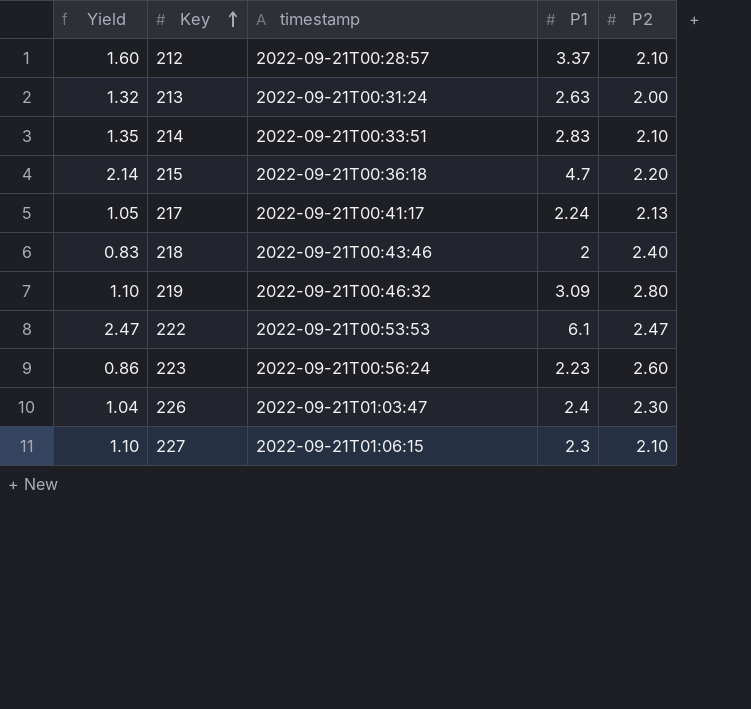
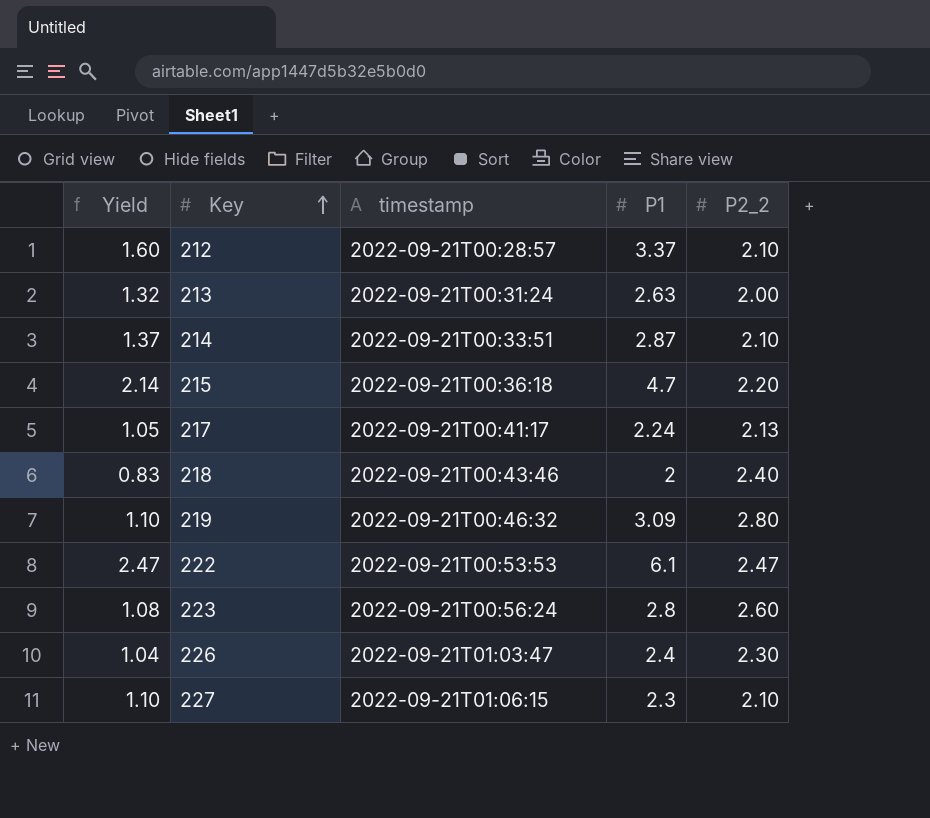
column name: P2 -> P2_2
214 | Yield: 1.35 -> 1.37
214 | P1: 2.83 -> 2.87
223 | Yield: 0.86 -> 1.08
223 | P1: 2.23 -> 2.8

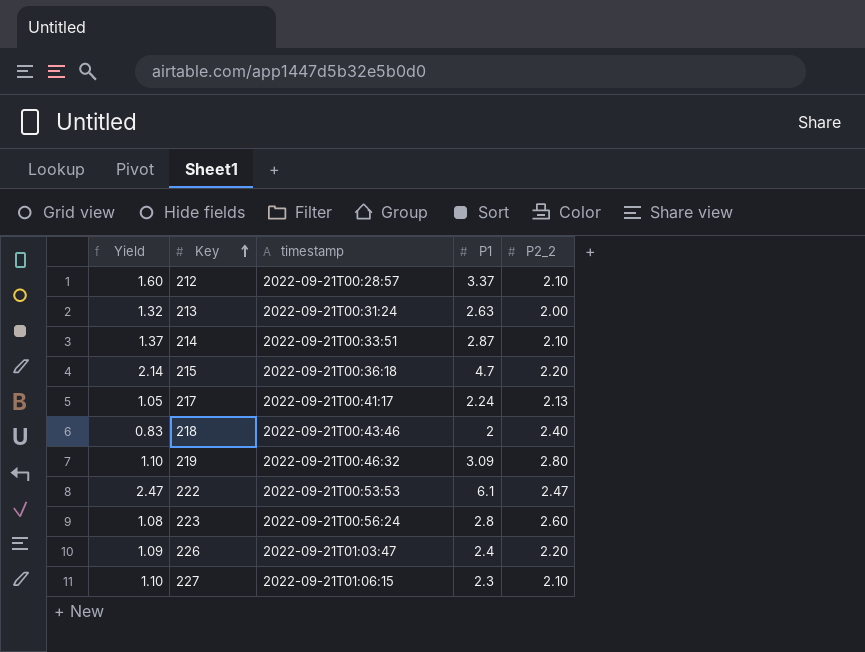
226 | Yield: 1.04 -> 1.09
226 | P2_2: 2.30 -> 2.20

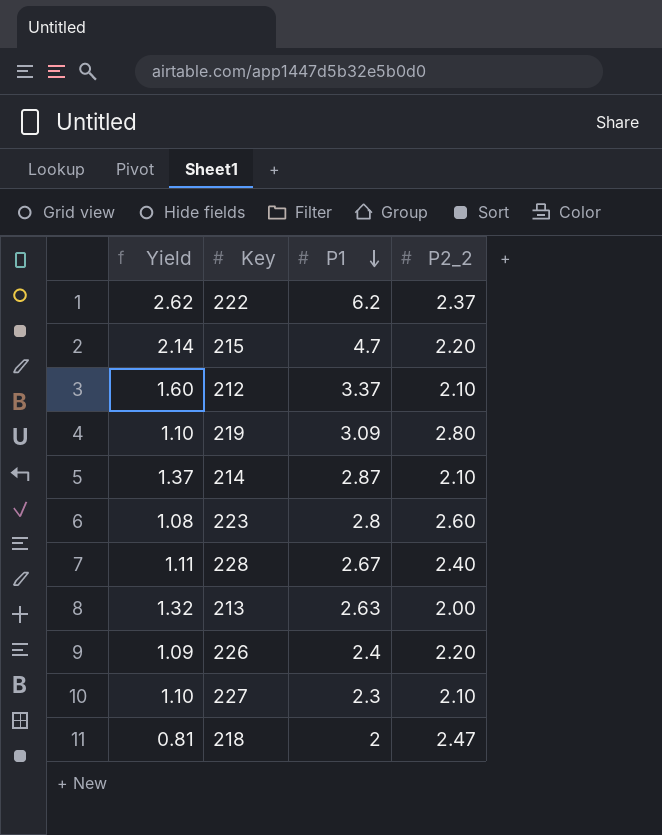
row order: Key ascending -> P1 descending
column timestamp | position: 3 -> none
row 217: 1.05 | 2022-09-21T00:41:17 | 2.24 | 2.13 -> none
222 | Yield: 2.47 -> 2.62
222 | P1: 6.1 -> 6.2
222 | P2_2: 2.47 -> 2.37
row 228: none -> 1.11 | 2.67 | 2.40
218 | Yield: 0.83 -> 0.81
218 | P2_2: 2.40 -> 2.47

